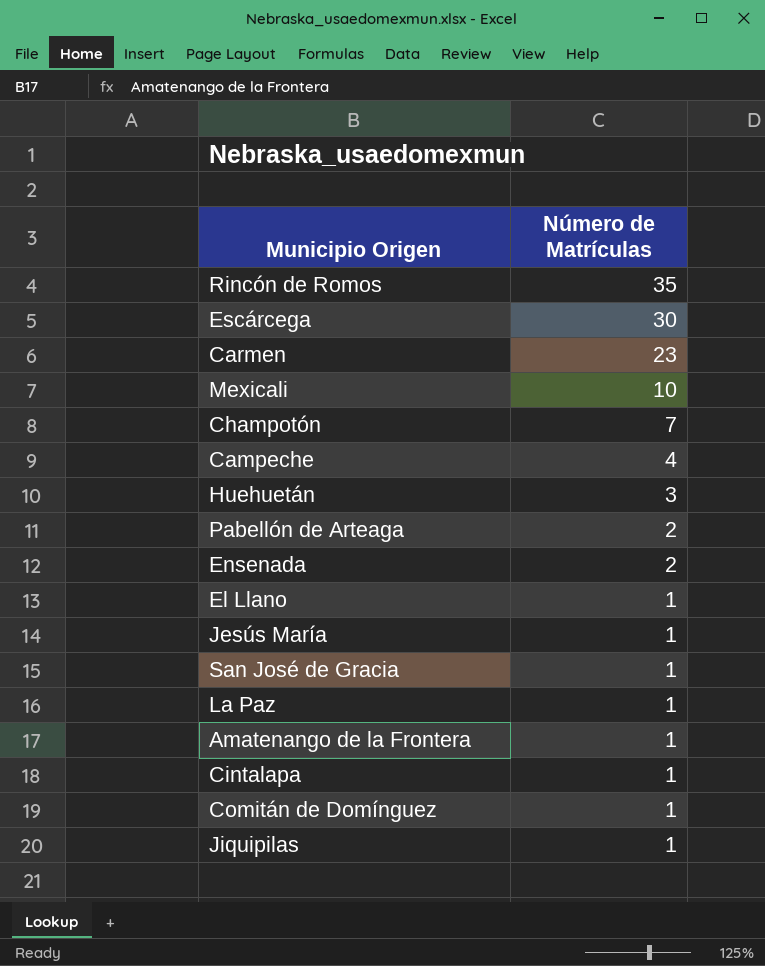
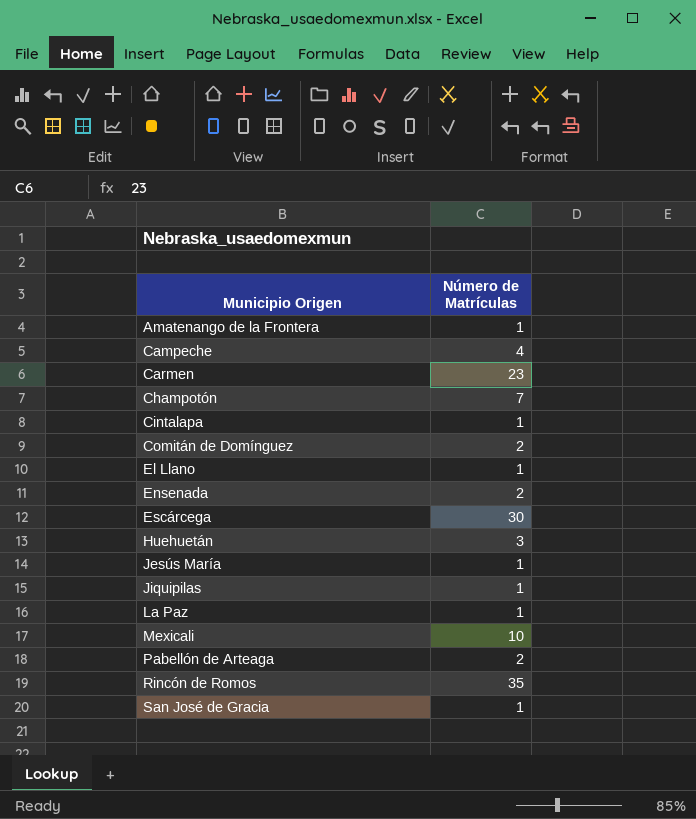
row order: Número de Matrículas descending -> Municipio Origen ascending
Comitán de Domínguez | Número de Matrículas: 1 -> 2

